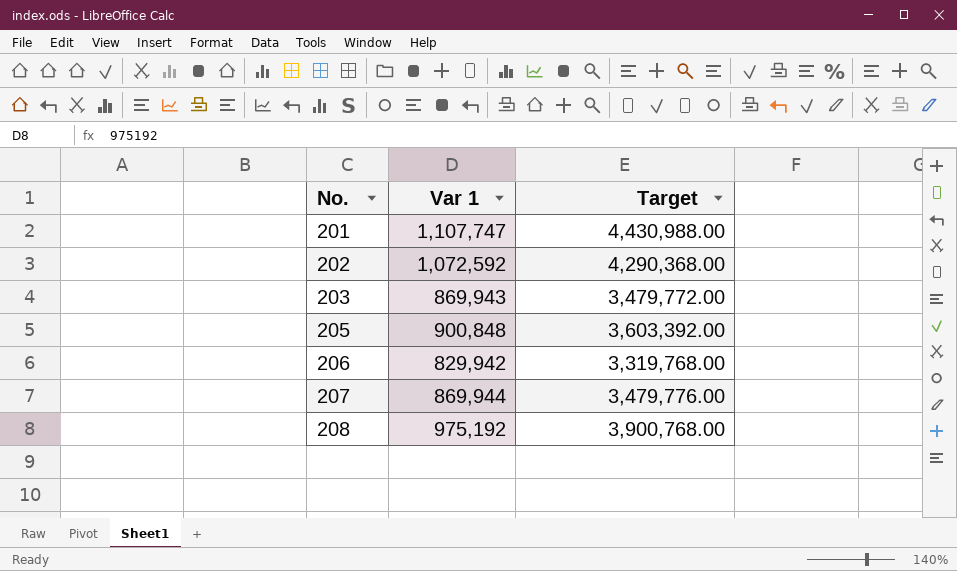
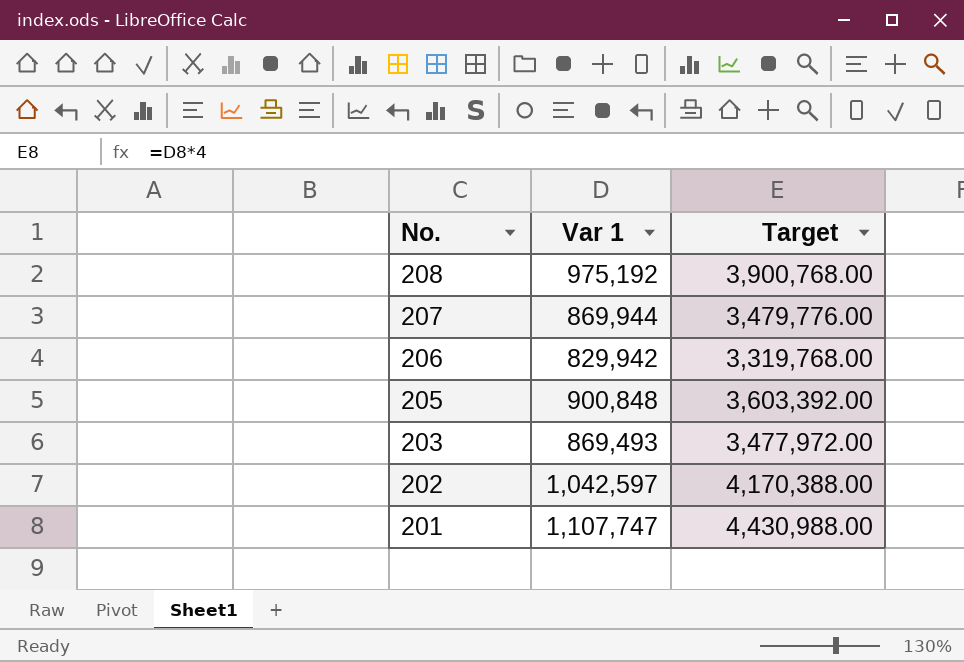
row order: No. ascending -> No. descending
203 | Var 1: 869,943 -> 869,493
203 | Target: 3,479,772.00 -> 3,477,972.00
202 | Var 1: 1,072,592 -> 1,042,597
202 | Target: 4,290,368.00 -> 4,170,388.00

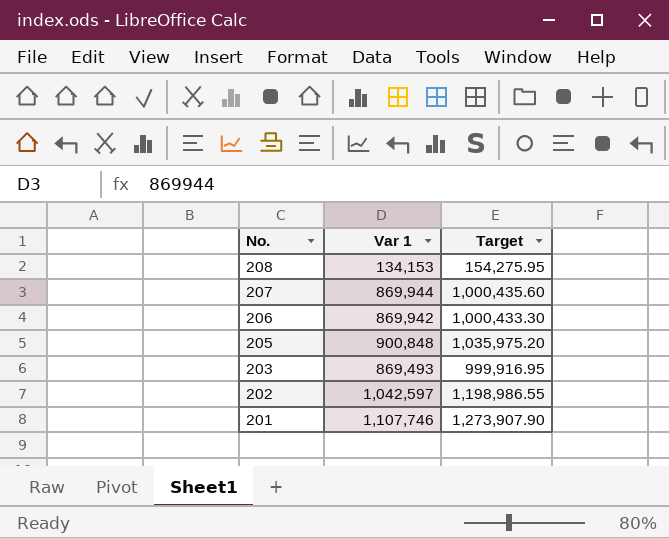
column Target | formula: [Var 1] * 4 -> [Var 1] * 1.15
208 | Var 1: 975,192 -> 134,153
206 | Var 1: 829,942 -> 869,942
201 | Var 1: 1,107,747 -> 1,107,746

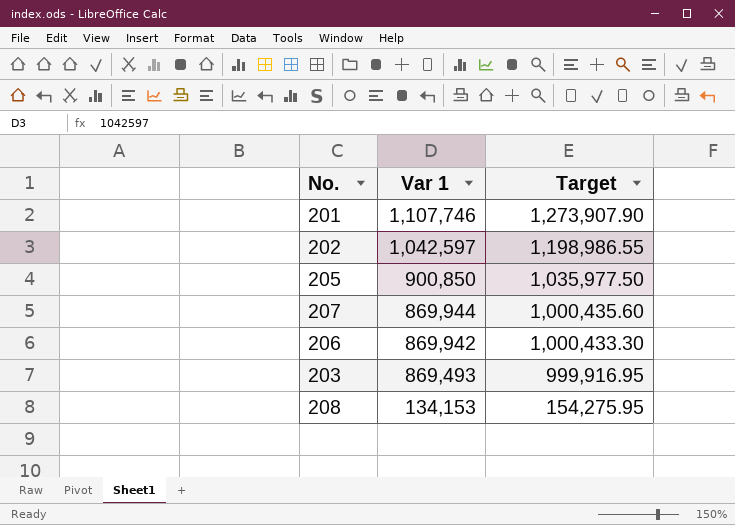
row order: No. descending -> Var 1 descending
205 | Var 1: 900,848 -> 900,850
205 | Target: 1,035,975.20 -> 1,035,977.50

